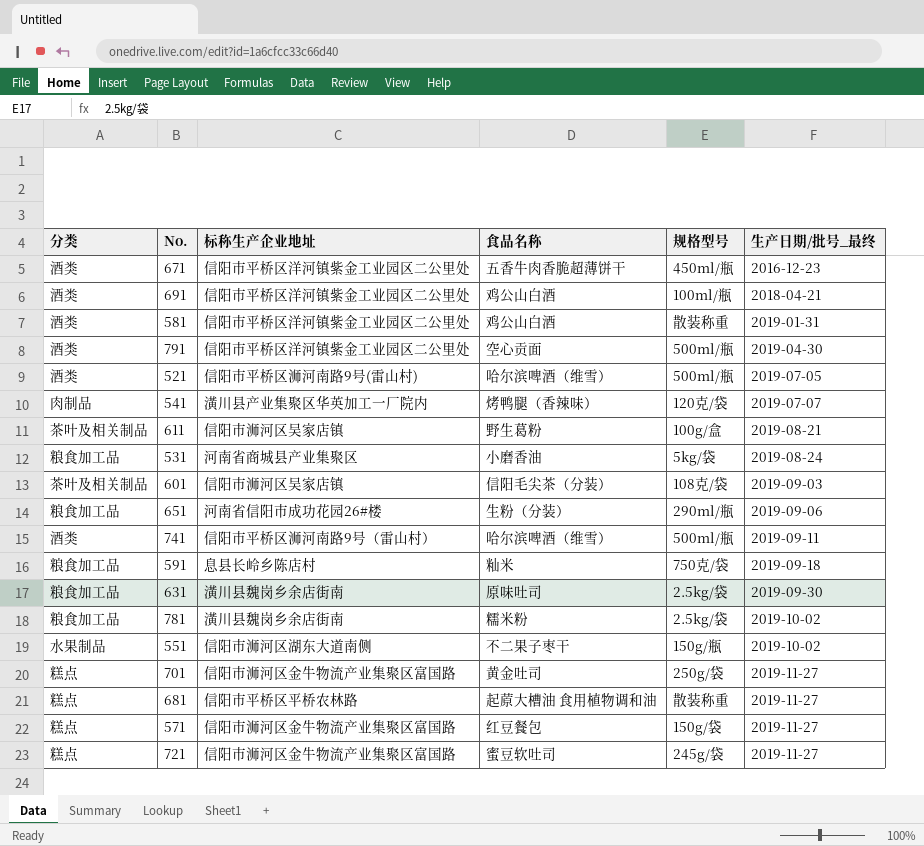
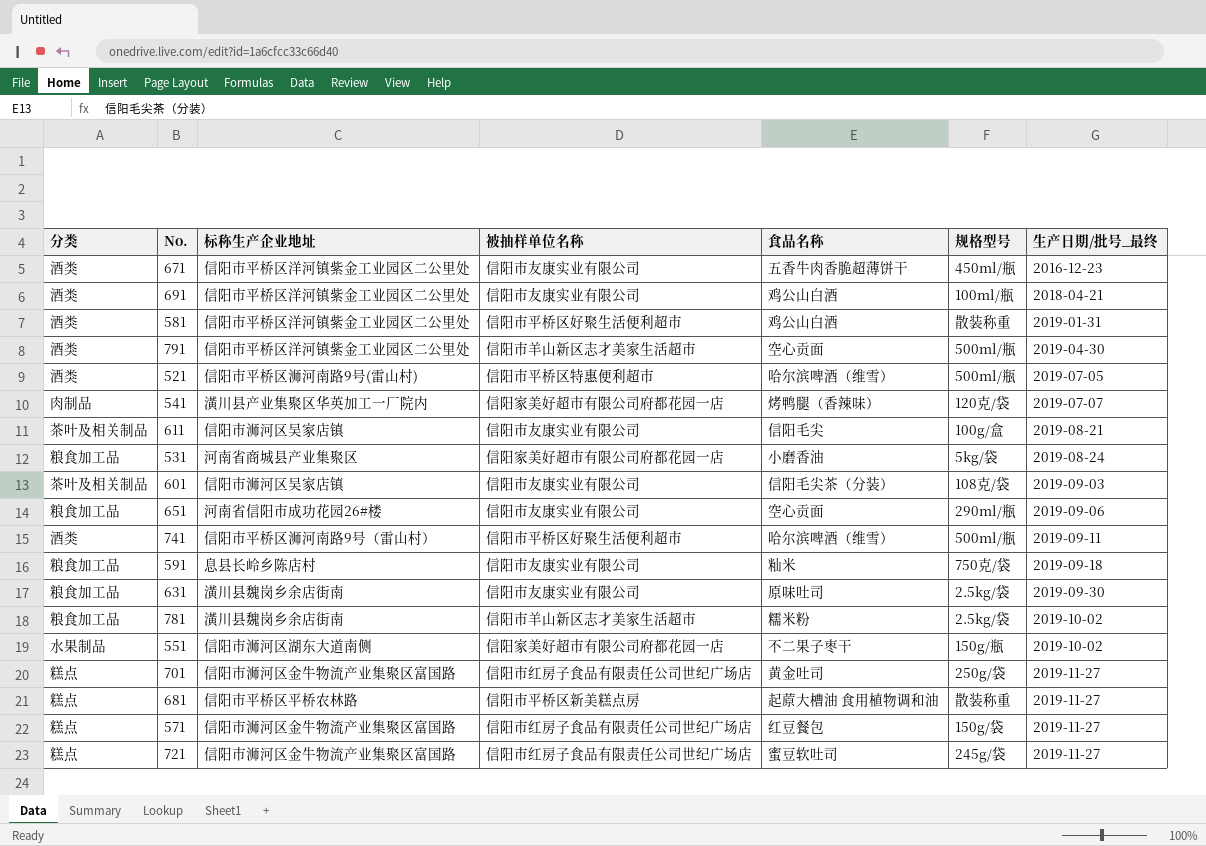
column 被抽样单位名称 | position: none -> 4
611 | 食品名称: 野生葛粉 -> 信阳毛尖
651 | 食品名称: 生粉（分装） -> 空心贡面

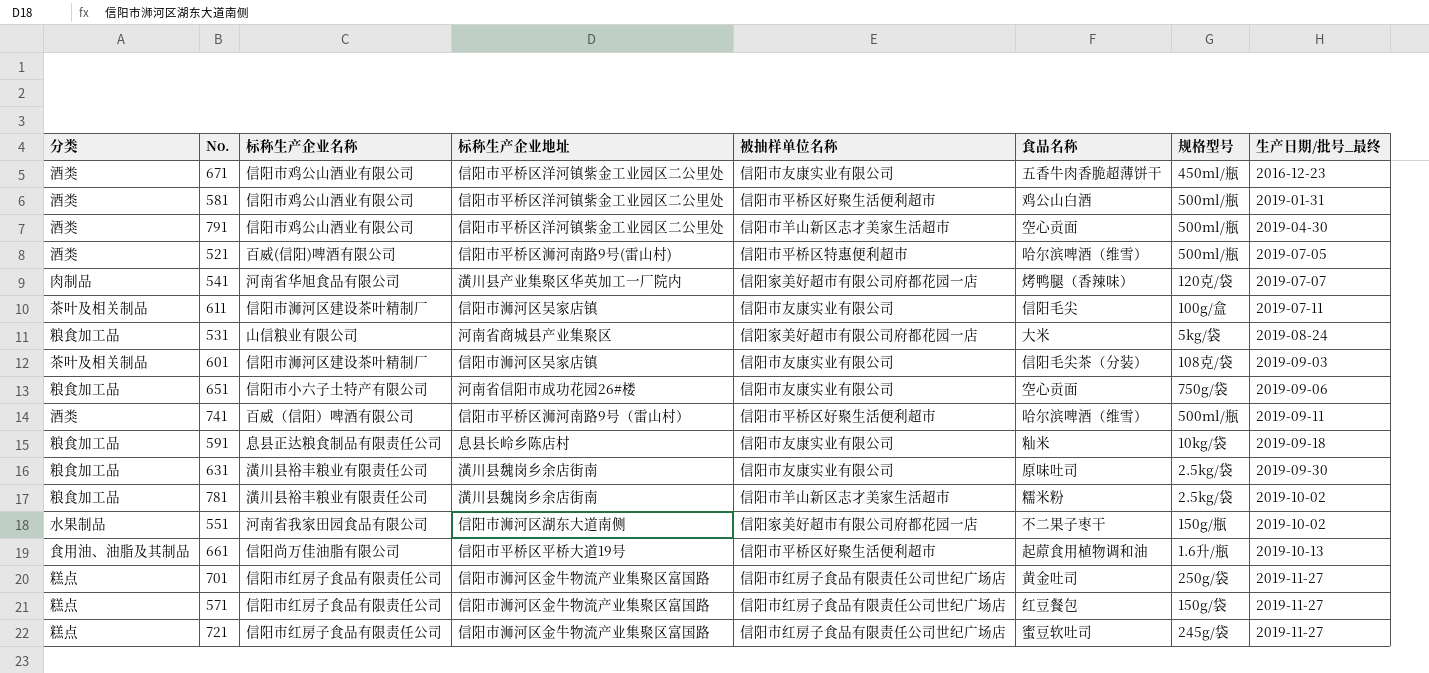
column 标称生产企业名称 | position: none -> 3
row 691: 酒类 | 信阳市平桥区洋河镇紫金工业园区二公里处 | 信阳市友康实业有限公司 | 鸡公山白酒 | 100ml/瓶 | 2018-04-21 -> none
row 681: 糕点 | 信阳市平桥区平桥农林路 | 信阳市平桥区新美糕点房 | 起蒝大槽油 食用植物调和油 | 散装称重 | 2019-11-27 -> none
581 | 规格型号: 散装称重 -> 500ml/瓶
611 | 生产日期/批号_最终: 2019-08-21 -> 2019-07-11
531 | 食品名称: 小磨香油 -> 大米
651 | 规格型号: 290ml/瓶 -> 750g/袋
591 | 规格型号: 750克/袋 -> 10kg/袋
row 661: none -> 食用油、油脂及其制品 | 信阳尚万佳油脂有限公司 | 信阳市平桥区平桥大道19号 | 信阳市平桥区好聚生活便利超市 | 起蒝食用植物调和油 | 1.6升/瓶 | 2019-10-13

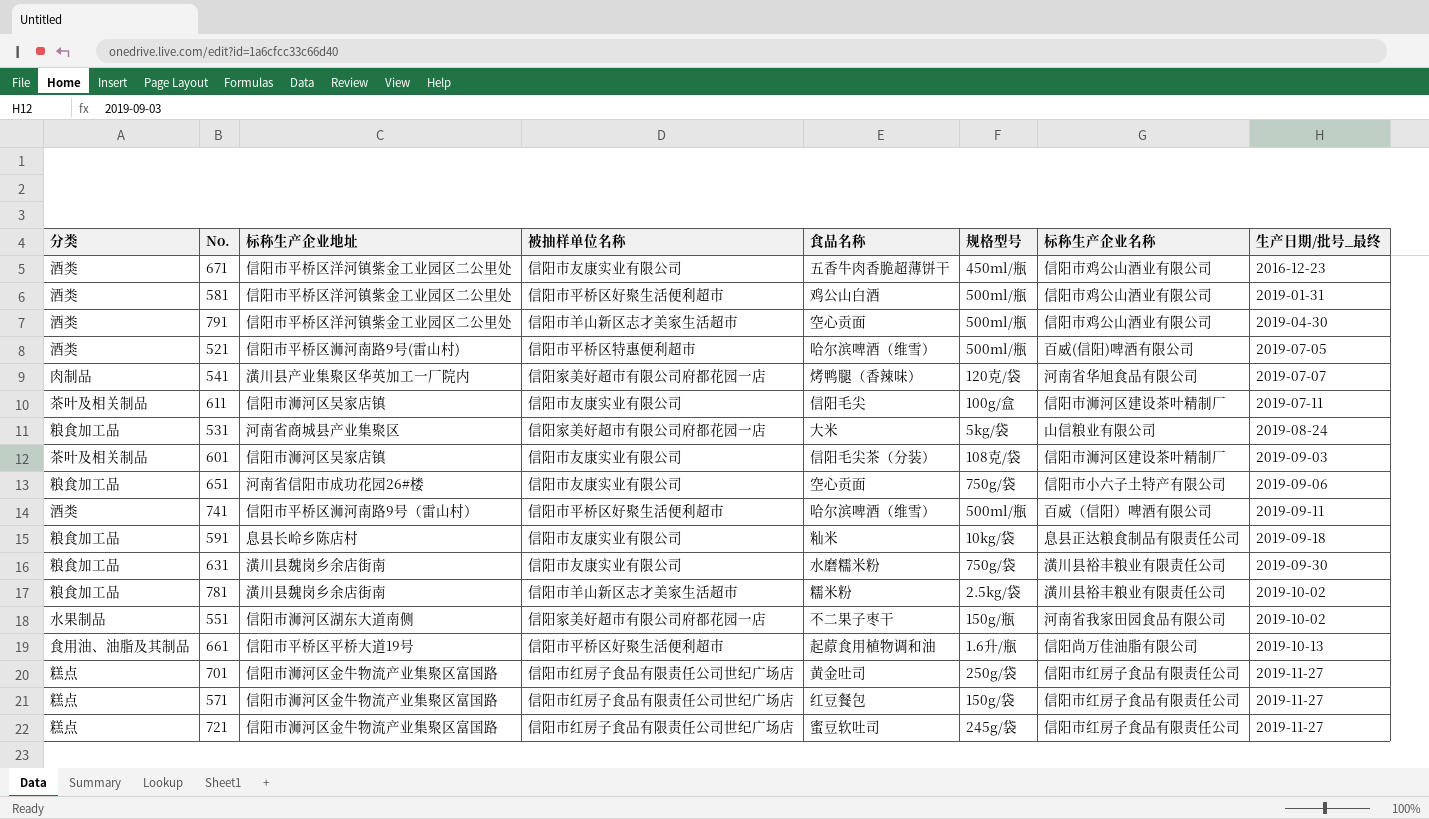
column 标称生产企业名称 | position: 3 -> 7
631 | 食品名称: 原味吐司 -> 水磨糯米粉
631 | 规格型号: 2.5kg/袋 -> 750g/袋

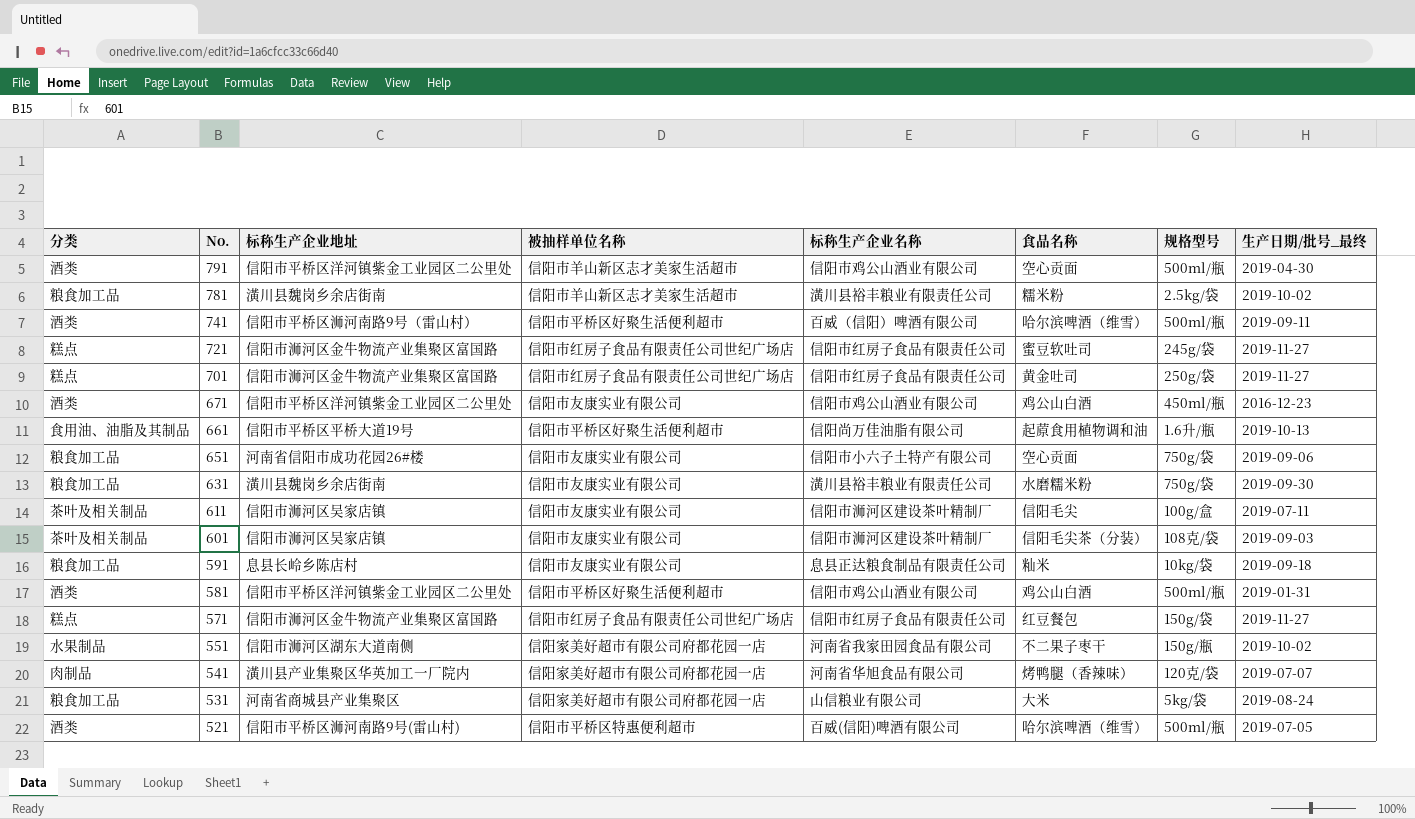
row order: 生产日期/批号_最终 ascending -> No. descending
column 标称生产企业名称 | position: 7 -> 5
671 | 食品名称: 五香牛肉香脆超薄饼干 -> 鸡公山白酒

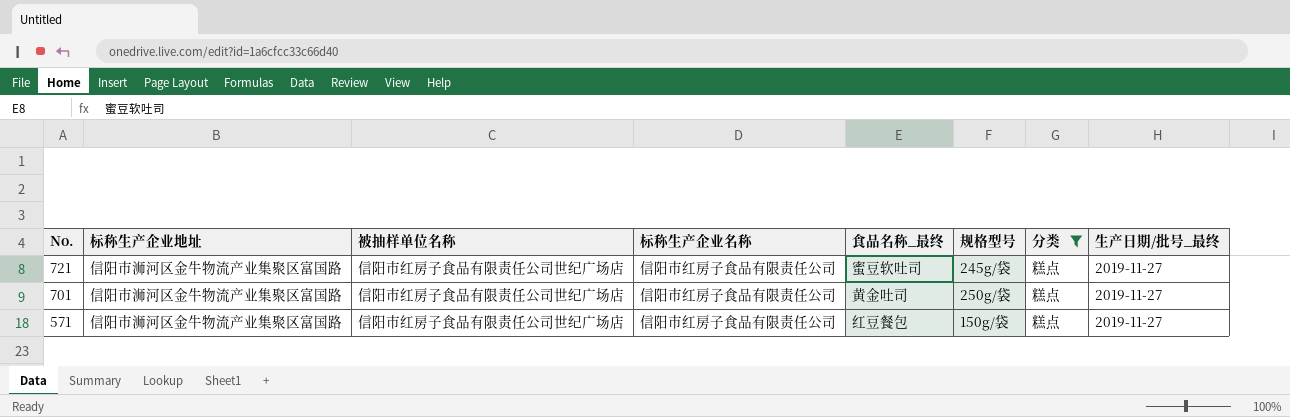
filter: none -> 分类 = 糕点
column name: 食品名称 -> 食品名称_最终
column 分类 | position: 1 -> 7

